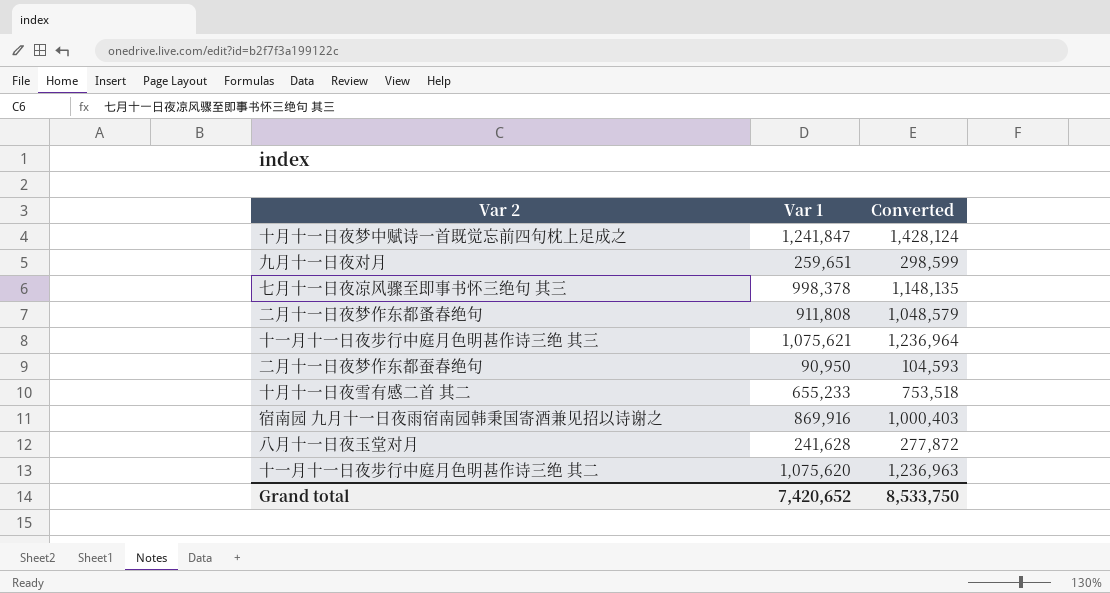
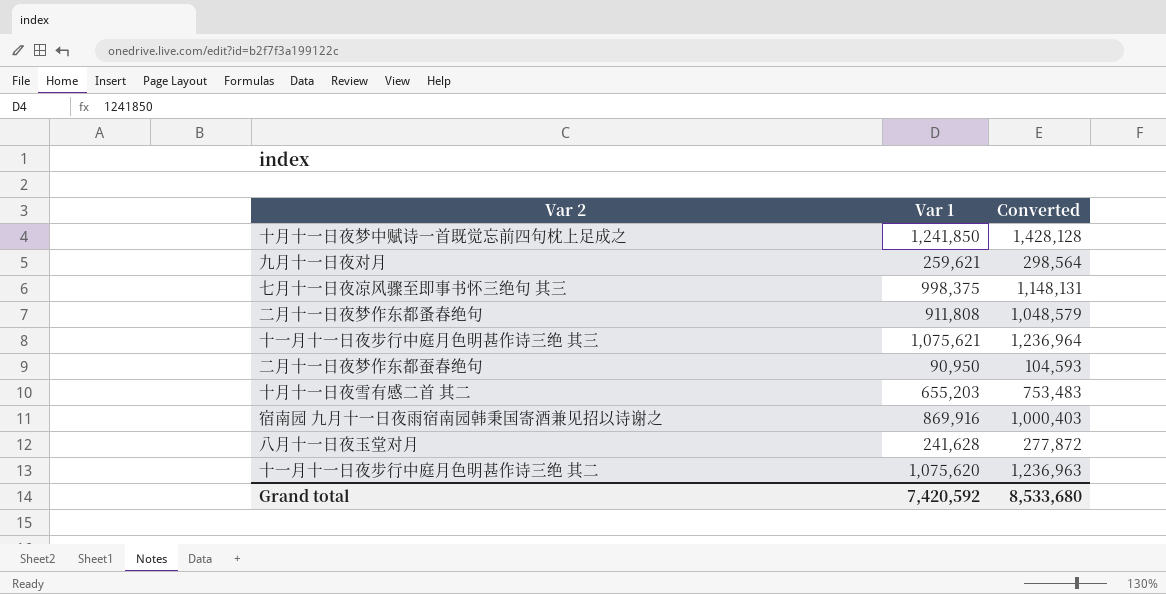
十月十一日夜梦中赋诗一首既觉忘前四句枕上足成之 | Var 1: 1,241,847 -> 1,241,850
十月十一日夜梦中赋诗一首既觉忘前四句枕上足成之 | Converted: 1,428,124 -> 1,428,128
九月十一日夜对月 | Var 1: 259,651 -> 259,621
九月十一日夜对月 | Converted: 298,599 -> 298,564
七月十一日夜凉风骤至即事书怀三绝句 其三 | Var 1: 998,378 -> 998,375
七月十一日夜凉风骤至即事书怀三绝句 其三 | Converted: 1,148,135 -> 1,148,131
十月十一日夜雪有感二首 其二 | Var 1: 655,233 -> 655,203
十月十一日夜雪有感二首 其二 | Converted: 753,518 -> 753,483
Grand total | Var 1: 7,420,652 -> 7,420,592
Grand total | Converted: 8,533,750 -> 8,533,680

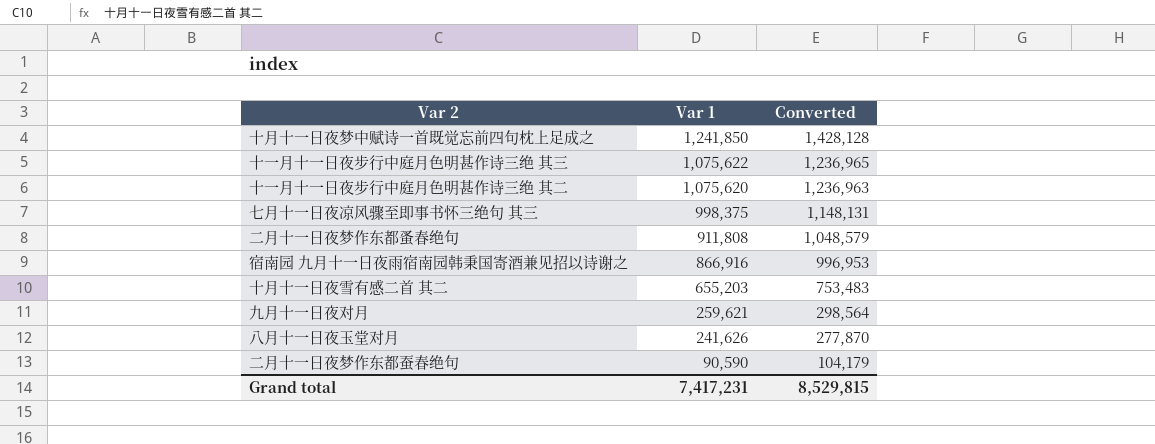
row order: none -> Var 1 descending
十一月十一日夜步行中庭月色明甚作诗三绝 其三 | Var 1: 1,075,621 -> 1,075,622
十一月十一日夜步行中庭月色明甚作诗三绝 其三 | Converted: 1,236,964 -> 1,236,965
宿南园 九月十一日夜雨宿南园韩秉国寄酒兼见招以诗谢之 | Var 1: 869,916 -> 866,916
宿南园 九月十一日夜雨宿南园韩秉国寄酒兼见招以诗谢之 | Converted: 1,000,403 -> 996,953
八月十一日夜玉堂对月 | Var 1: 241,628 -> 241,626
八月十一日夜玉堂对月 | Converted: 277,872 -> 277,870
二月十一日夜梦作东都蚕春绝句 | Var 1: 90,950 -> 90,590
二月十一日夜梦作东都蚕春绝句 | Converted: 104,593 -> 104,179
Grand total | Var 1: 7,420,592 -> 7,417,231
Grand total | Converted: 8,533,680 -> 8,529,815

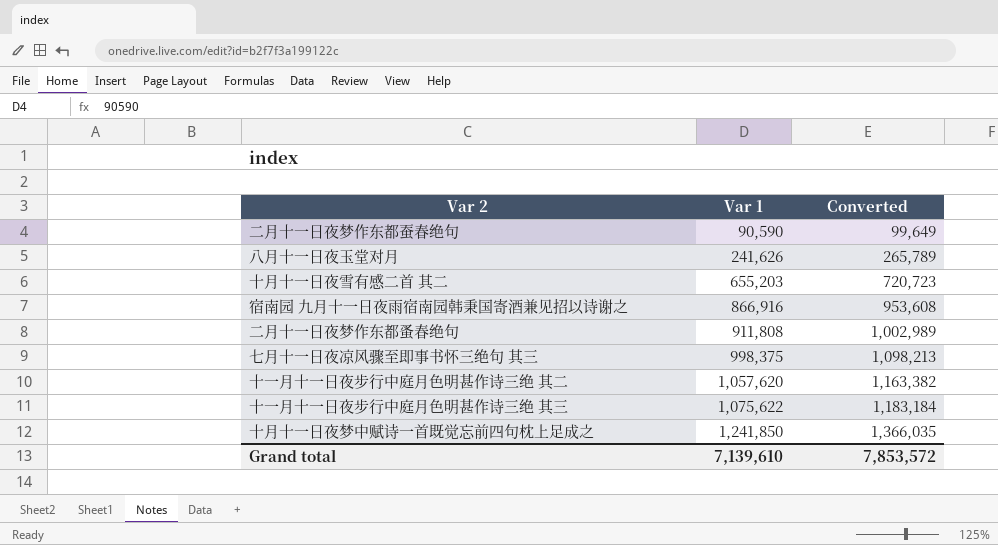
row order: Var 1 descending -> Var 1 ascending
column Converted | formula: [Var 1] * 1.15 -> [Var 1] * 1.1
row 九月十一日夜对月: 259,621 | 298,564 -> none
十一月十一日夜步行中庭月色明甚作诗三绝 其二 | Var 1: 1,075,620 -> 1,057,620
Grand total | Var 1: 7,417,231 -> 7,139,610
Grand total | Converted: 8,529,815 -> 7,853,572

